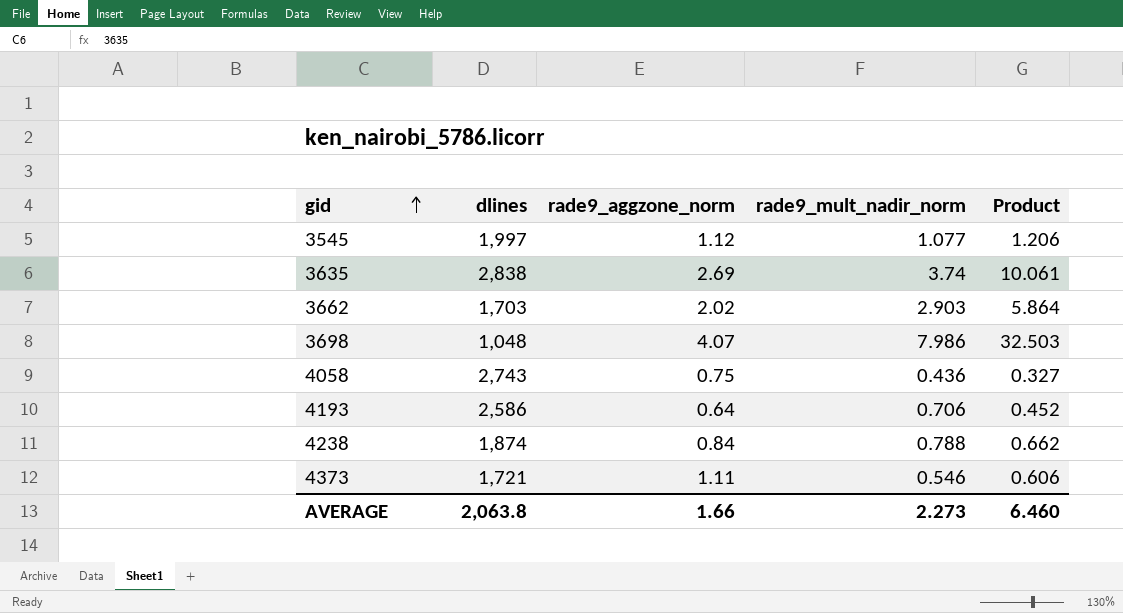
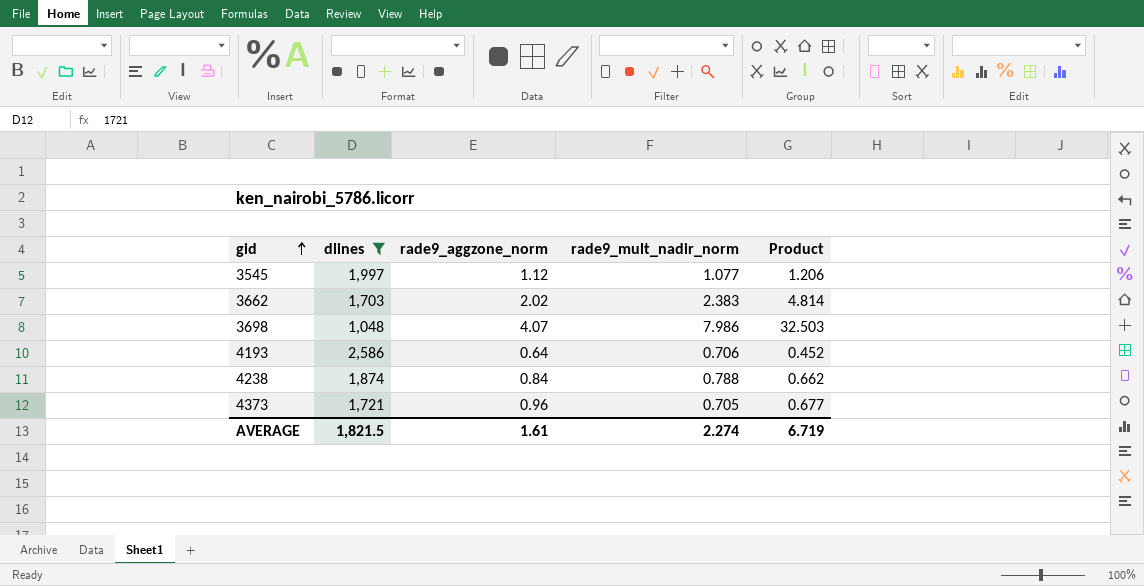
filter: none -> dlines <= 2,586
3662 | rade9_mult_nadir_norm: 2.903 -> 2.383
3662 | Product: 5.864 -> 4.814
4373 | rade9_aggzone_norm: 1.11 -> 0.96
4373 | rade9_mult_nadir_norm: 0.546 -> 0.705
4373 | Product: 0.606 -> 0.677
AVERAGE | dlines: 2,063.8 -> 1,821.5
AVERAGE | rade9_aggzone_norm: 1.66 -> 1.61
AVERAGE | rade9_mult_nadir_norm: 2.273 -> 2.274
AVERAGE | Product: 6.460 -> 6.719

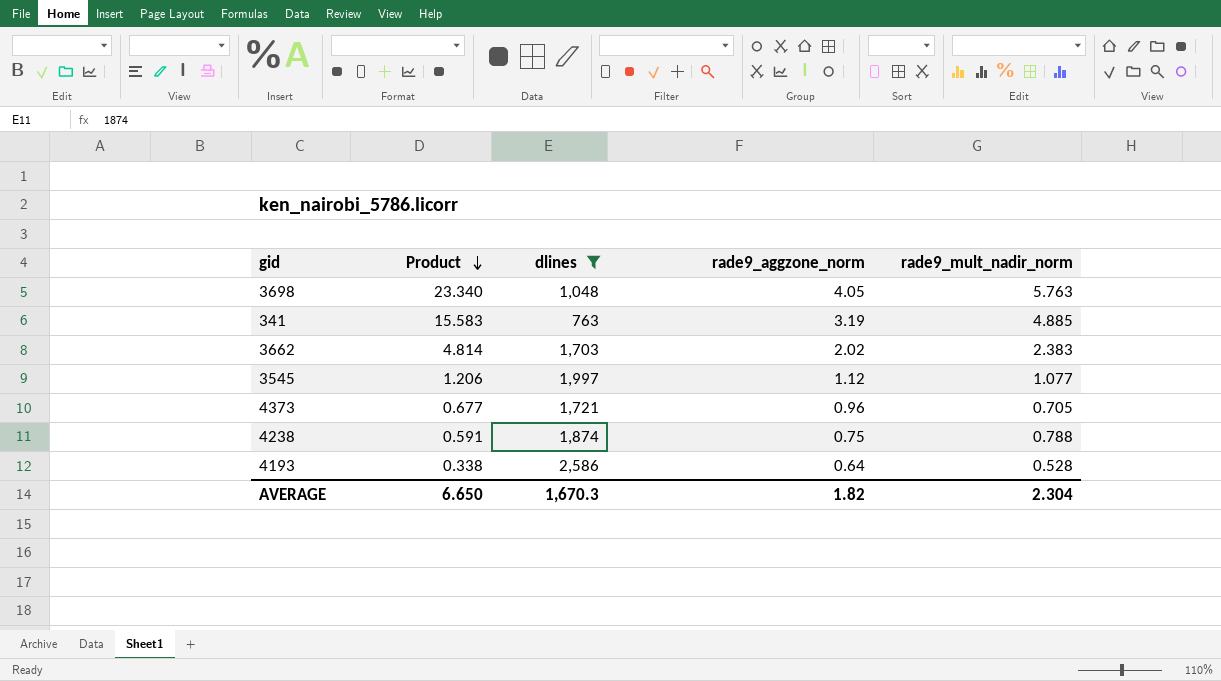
row order: gid ascending -> Product descending
column Product | position: 5 -> 2
3698 | Product: 32.503 -> 23.340
3698 | rade9_aggzone_norm: 4.07 -> 4.05
3698 | rade9_mult_nadir_norm: 7.986 -> 5.763
row 341: none -> 15.583 | 763 | 3.19 | 4.885
4238 | Product: 0.662 -> 0.591
4238 | rade9_aggzone_norm: 0.84 -> 0.75
4193 | Product: 0.452 -> 0.338
4193 | rade9_mult_nadir_norm: 0.706 -> 0.528
AVERAGE | Product: 6.719 -> 6.650
AVERAGE | dlines: 1,821.5 -> 1,670.3
AVERAGE | rade9_aggzone_norm: 1.61 -> 1.82
AVERAGE | rade9_mult_nadir_norm: 2.274 -> 2.304

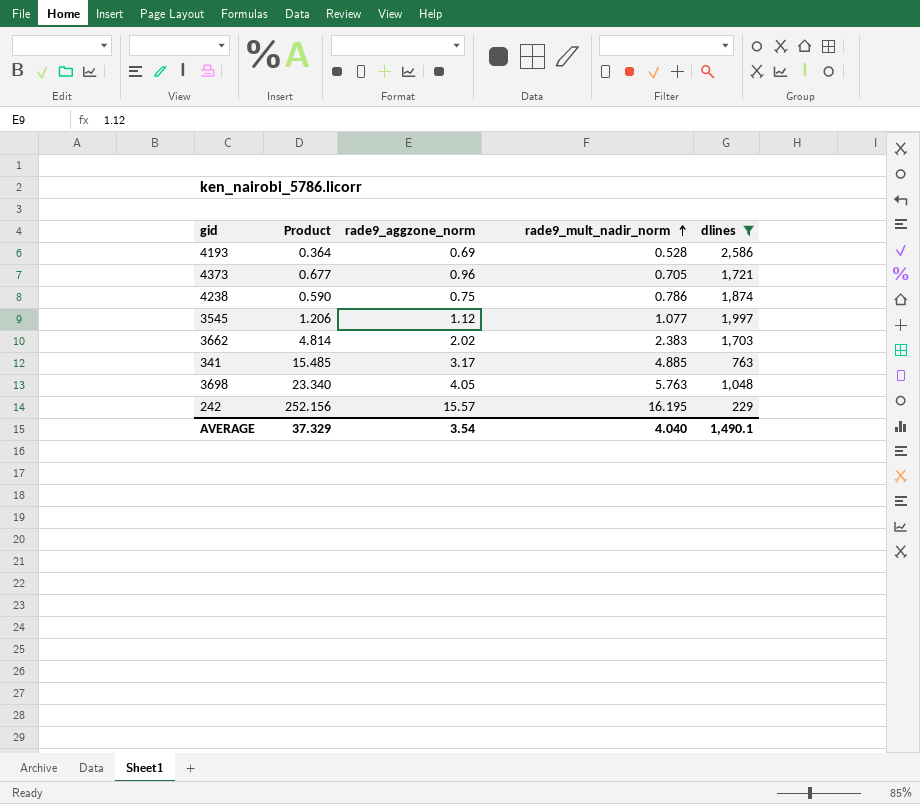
row order: Product descending -> rade9_mult_nadir_norm ascending
column dlines | position: 3 -> 5
4193 | Product: 0.338 -> 0.364
4193 | rade9_aggzone_norm: 0.64 -> 0.69
4238 | Product: 0.591 -> 0.590
4238 | rade9_mult_nadir_norm: 0.788 -> 0.786
341 | Product: 15.583 -> 15.485
341 | rade9_aggzone_norm: 3.19 -> 3.17
row 242: none -> 252.156 | 15.57 | 16.195 | 229
AVERAGE | Product: 6.650 -> 37.329
AVERAGE | rade9_aggzone_norm: 1.82 -> 3.54
AVERAGE | rade9_mult_nadir_norm: 2.304 -> 4.040
AVERAGE | dlines: 1,670.3 -> 1,490.1

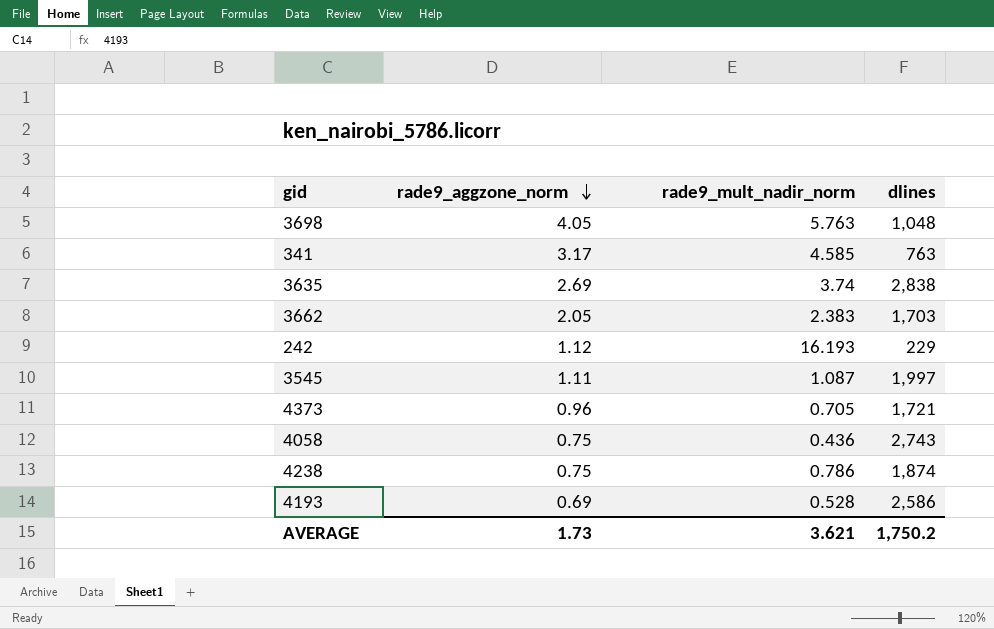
filter: dlines <= 2,586 -> none
row order: rade9_mult_nadir_norm ascending -> rade9_aggzone_norm descending
column Product | formula: [rade9_aggzone_norm] * [rade9_mult_nadir_norm] -> none
341 | rade9_mult_nadir_norm: 4.885 -> 4.585
3662 | rade9_aggzone_norm: 2.02 -> 2.05
242 | rade9_aggzone_norm: 15.57 -> 1.12
242 | rade9_mult_nadir_norm: 16.195 -> 16.193
3545 | rade9_aggzone_norm: 1.12 -> 1.11
3545 | rade9_mult_nadir_norm: 1.077 -> 1.087
AVERAGE | rade9_aggzone_norm: 3.54 -> 1.73
AVERAGE | rade9_mult_nadir_norm: 4.040 -> 3.621
AVERAGE | dlines: 1,490.1 -> 1,750.2

